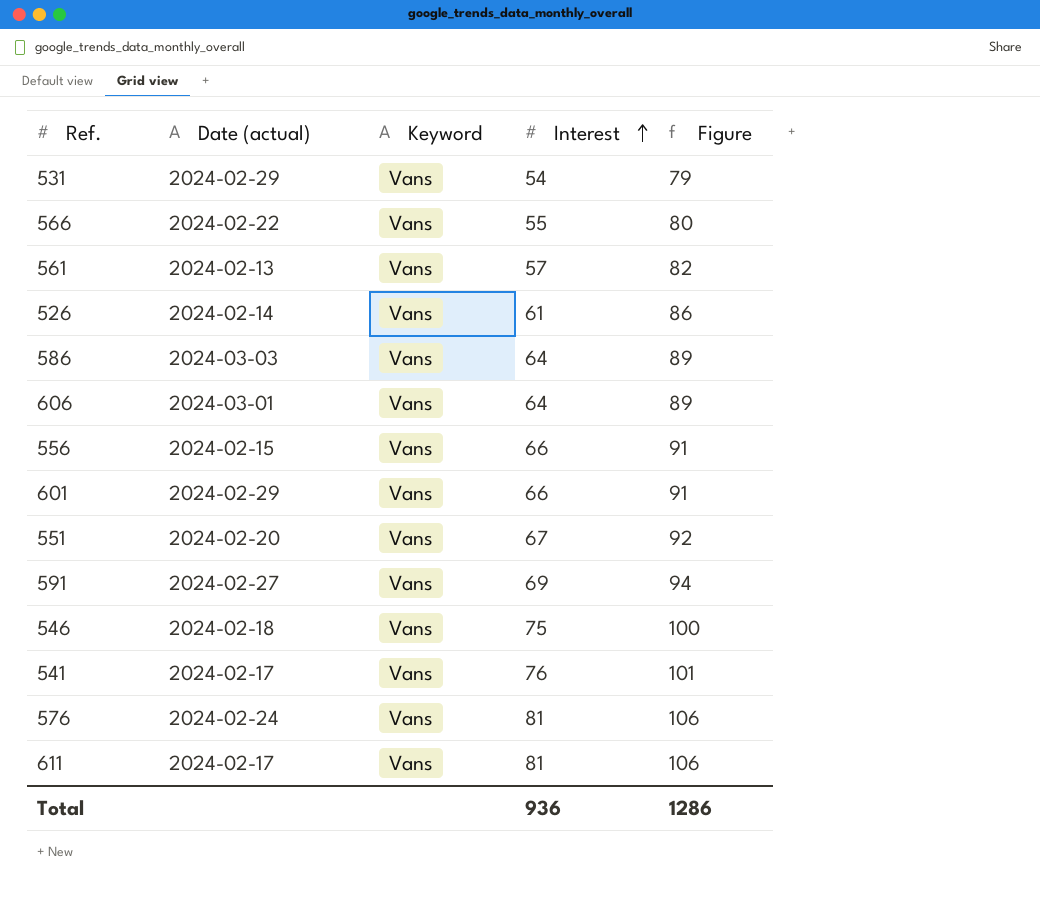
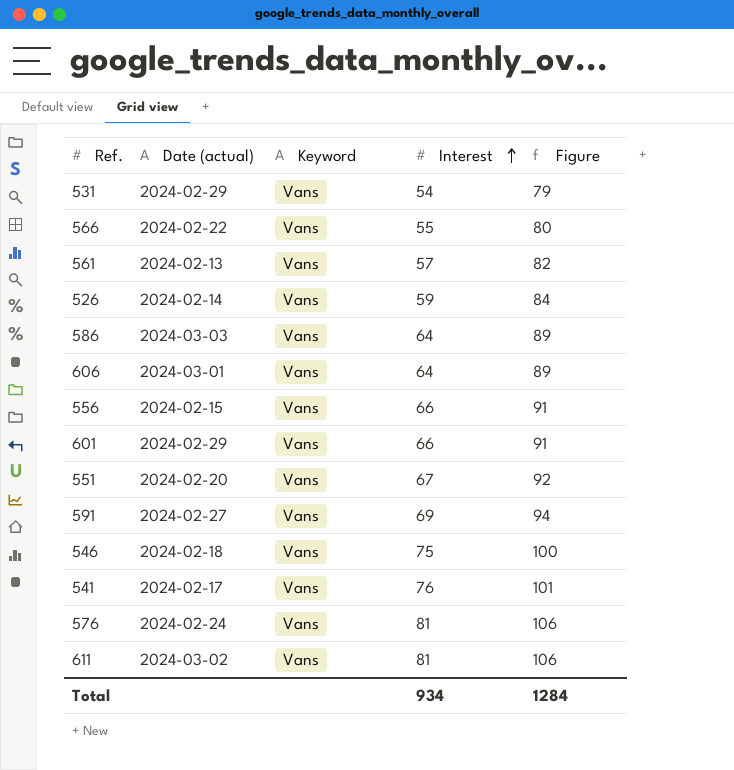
526 | Interest: 61 -> 59
526 | Figure: 86 -> 84
611 | Date (actual): 2024-02-17 -> 2024-03-02
Total | Interest: 936 -> 934
Total | Figure: 1286 -> 1284

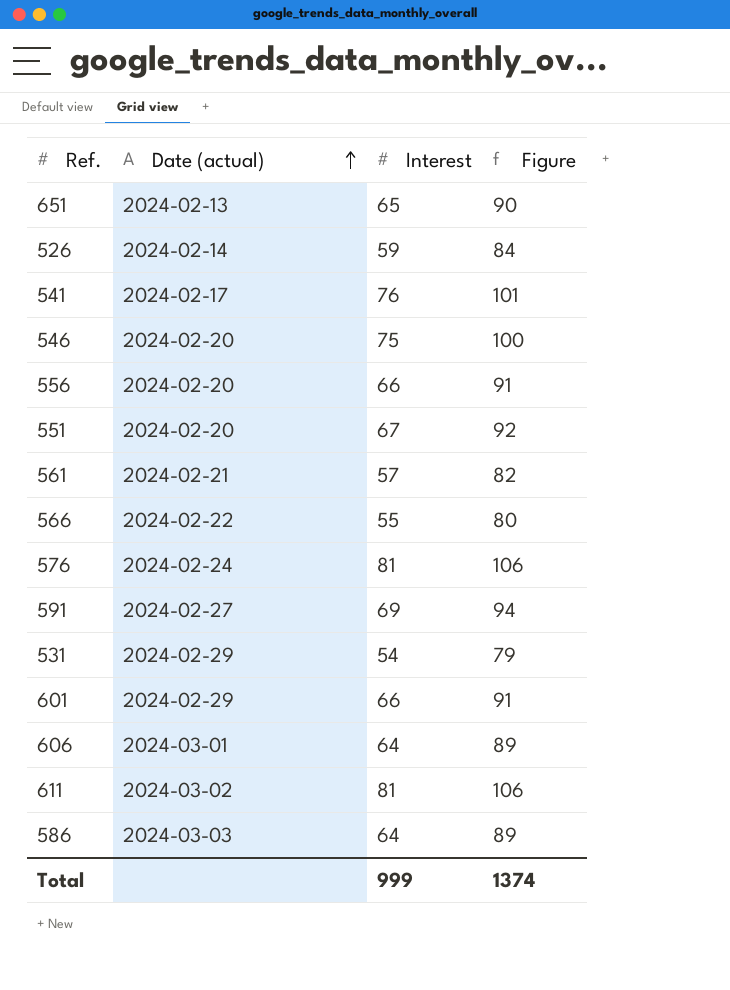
row order: Interest ascending -> Date (actual) ascending
column Keyword | position: 3 -> none
row 651: none -> 2024-02-13 | 65 | 90
546 | Date (actual): 2024-02-18 -> 2024-02-20
556 | Date (actual): 2024-02-15 -> 2024-02-20
561 | Date (actual): 2024-02-13 -> 2024-02-21
Total | Interest: 934 -> 999
Total | Figure: 1284 -> 1374

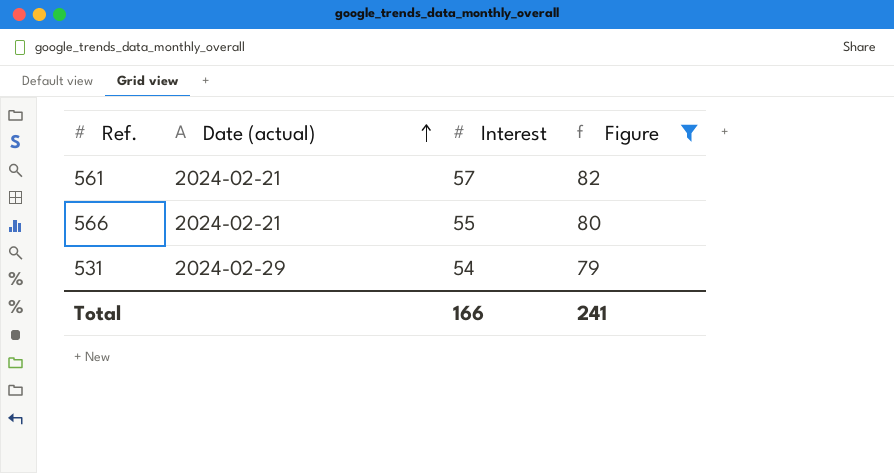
filter: none -> Figure <= 82
566 | Date (actual): 2024-02-22 -> 2024-02-21
Total | Interest: 999 -> 166
Total | Figure: 1374 -> 241

